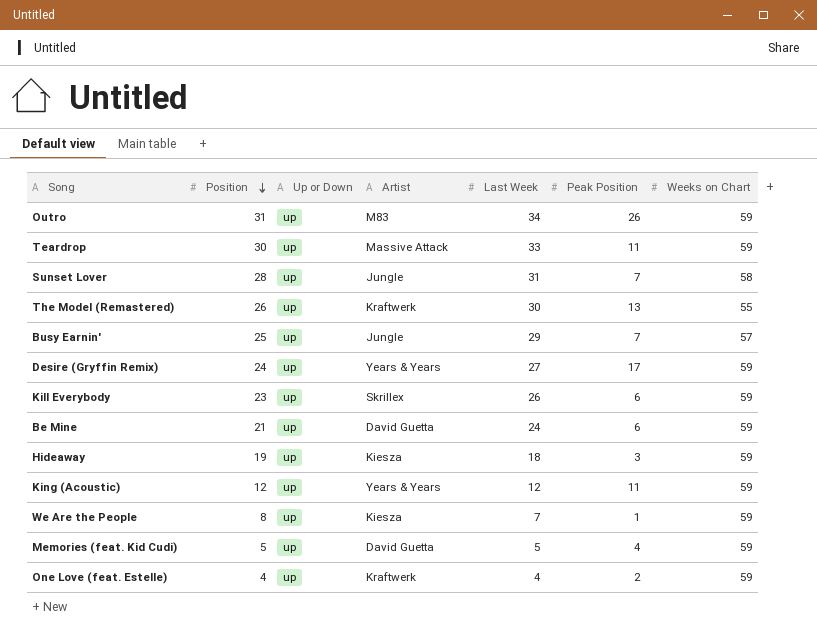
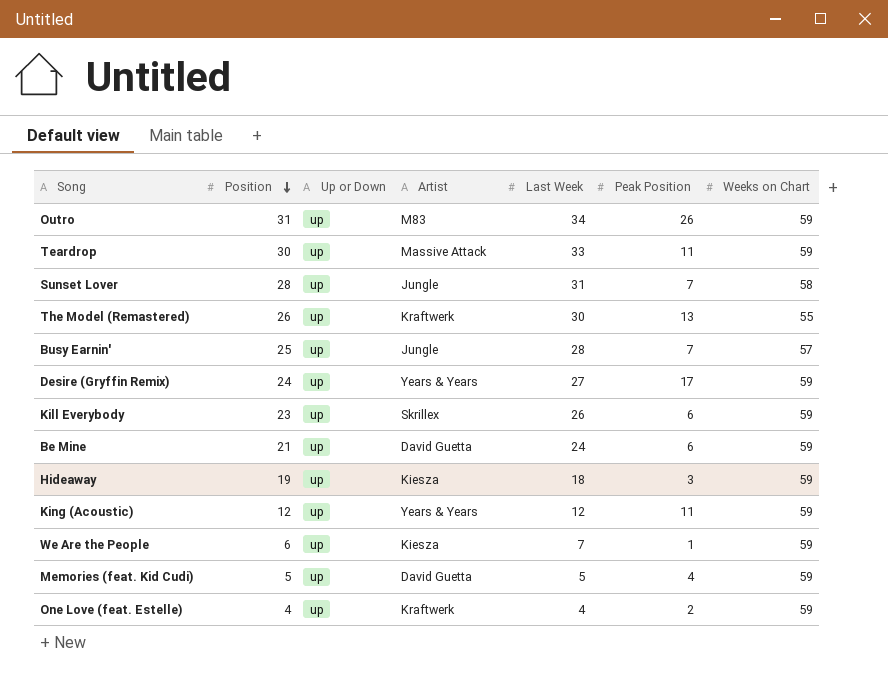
Busy Earnin' | Last Week: 29 -> 28
We Are the People | Position: 8 -> 6

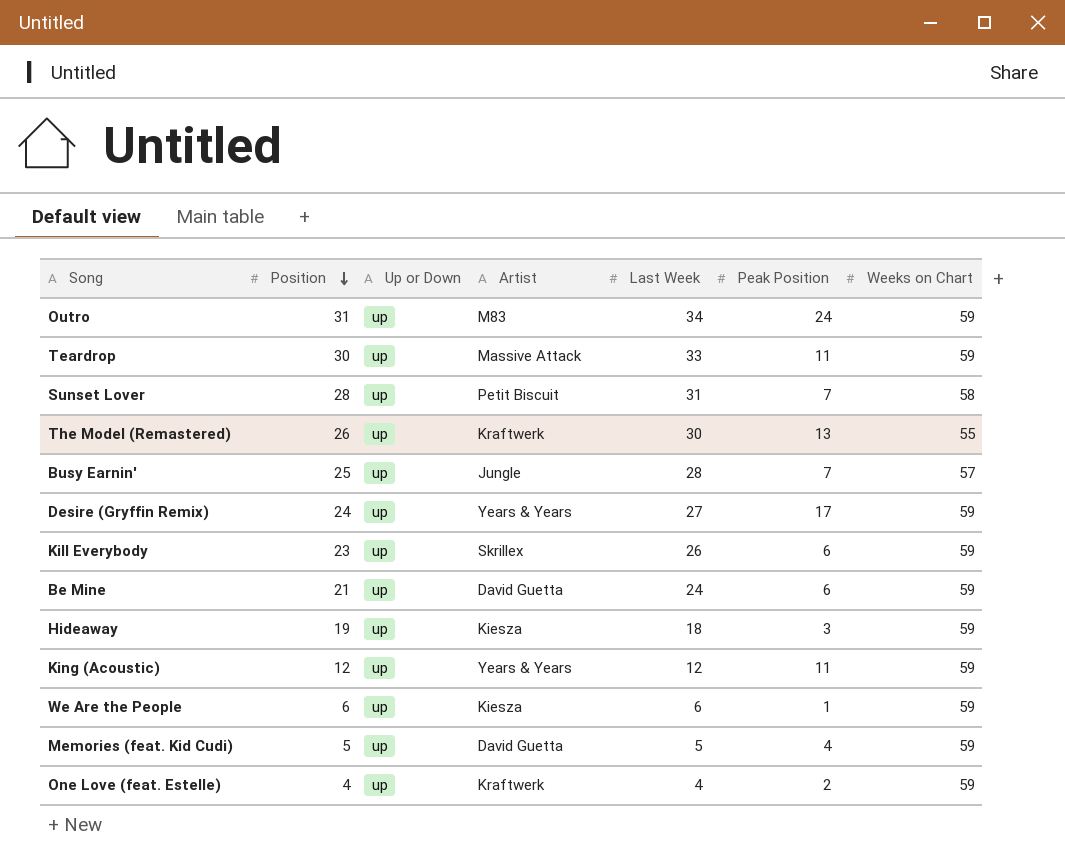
Outro | Peak Position: 26 -> 24
Sunset Lover | Artist: Jungle -> Petit Biscuit
We Are the People | Last Week: 7 -> 6

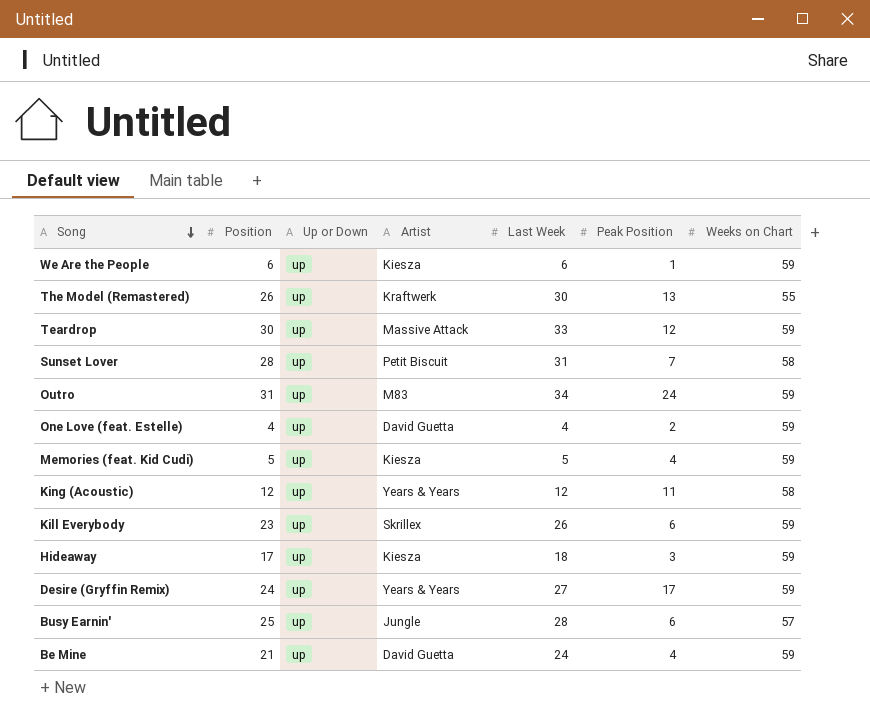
row order: Position descending -> Song descending
Teardrop | Peak Position: 11 -> 12
One Love (feat. Estelle) | Artist: Kraftwerk -> David Guetta
Memories (feat. Kid Cudi) | Artist: David Guetta -> Kiesza
King (Acoustic) | Weeks on Chart: 59 -> 58
Hideaway | Position: 19 -> 17
Busy Earnin' | Peak Position: 7 -> 6
Be Mine | Peak Position: 6 -> 4

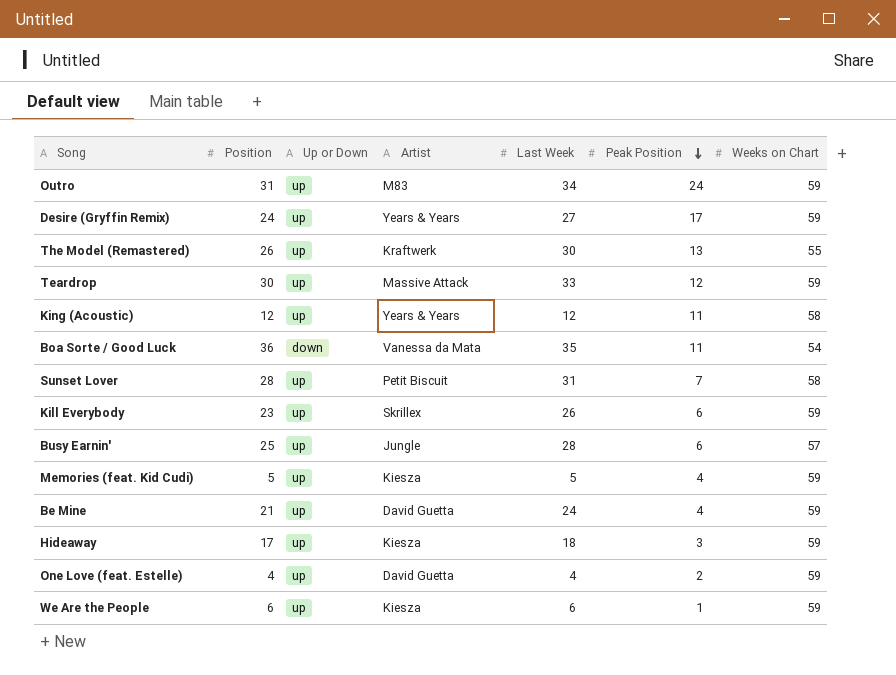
row order: Song descending -> Peak Position descending
row Boa Sorte / Good Luck: none -> 36 | down | Vanessa da Mata | 35 | 11 | 54

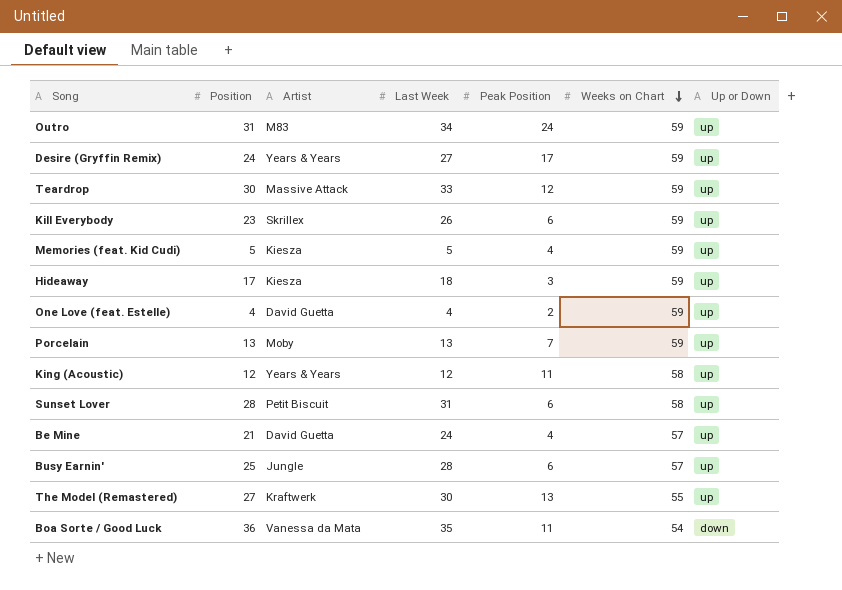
row order: Peak Position descending -> Weeks on Chart descending
column Up or Down | position: 3 -> 7
row We Are the People: 6 | up | Kiesza | 6 | 1 | 59 -> none
row Porcelain: none -> 13 | Moby | 13 | 7 | 59 | up
Sunset Lover | Peak Position: 7 -> 6
Be Mine | Weeks on Chart: 59 -> 57
The Model (Remastered) | Position: 26 -> 27

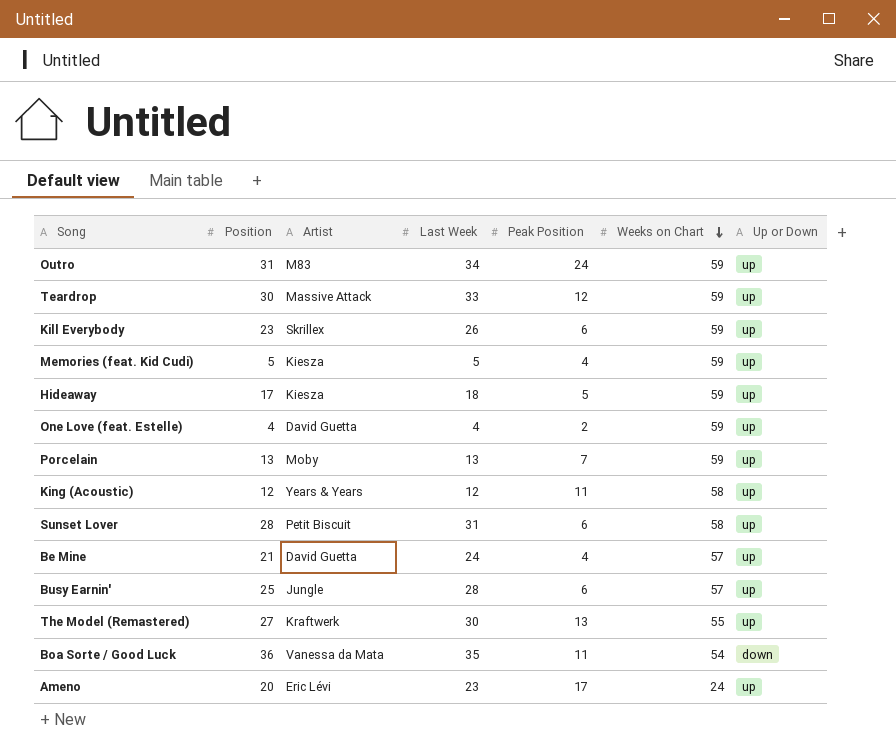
row Desire (Gryffin Remix): 24 | Years & Years | 27 | 17 | 59 | up -> none
Hideaway | Peak Position: 3 -> 5
row Ameno: none -> 20 | Eric Lévi | 23 | 17 | 24 | up

